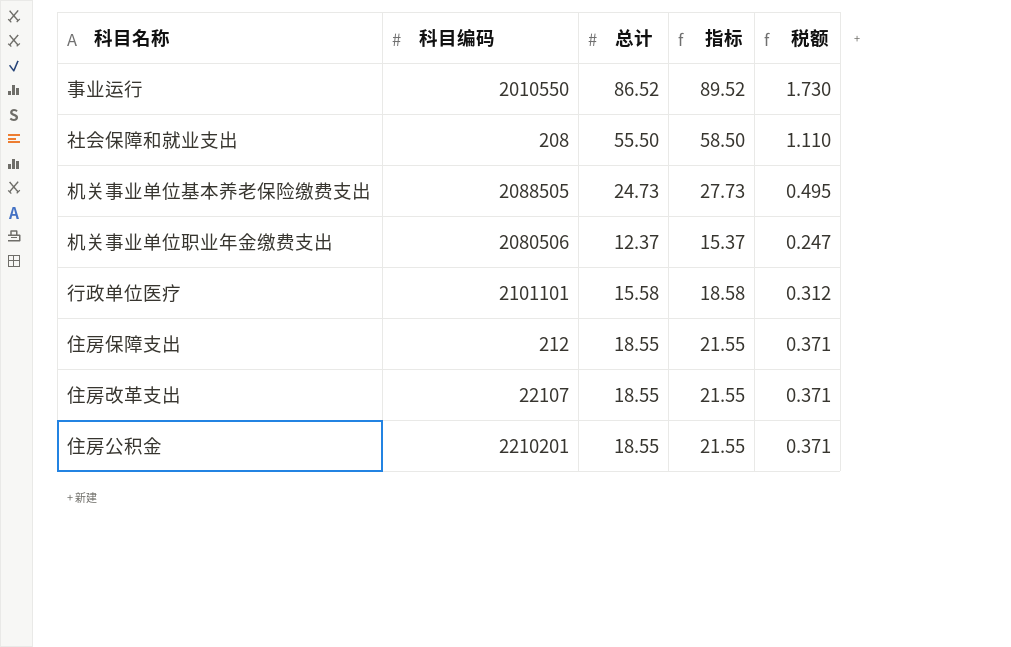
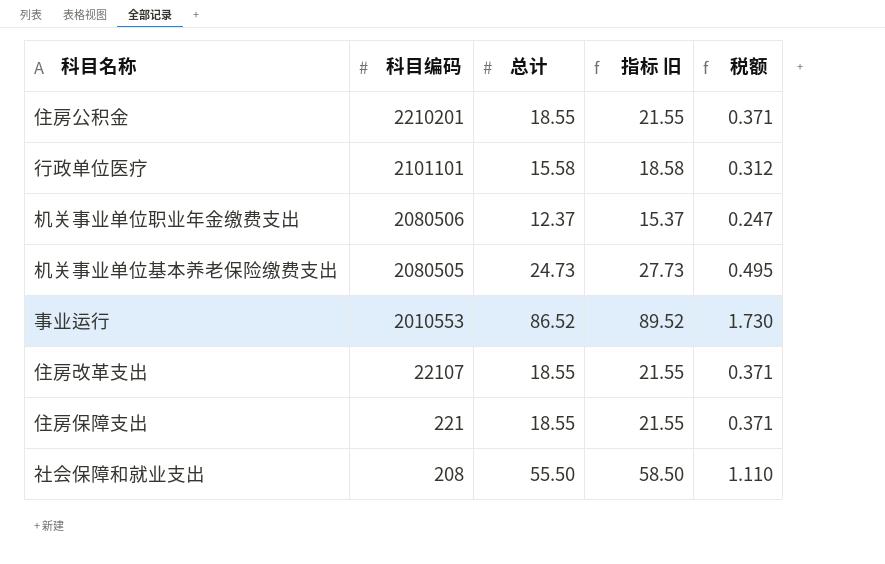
row order: none -> 科目编码 descending
column name: 指标 -> 指标 旧
机关事业单位基本养老保险缴费支出 | 科目编码: 2088505 -> 2080505
事业运行 | 科目编码: 2010550 -> 2010553
住房保障支出 | 科目编码: 212 -> 221

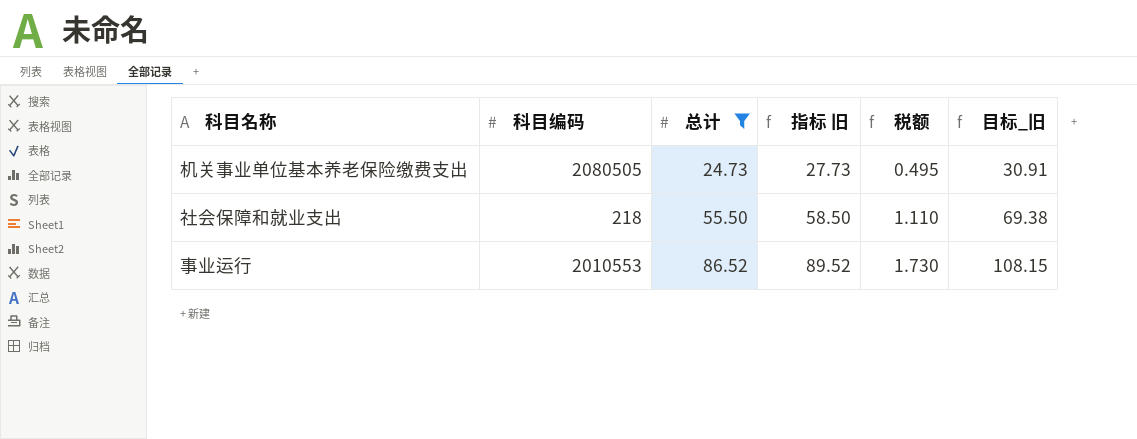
filter: none -> 总计 >= 24.73
row order: 科目编码 descending -> 总计 ascending
column 目标_旧 | formula: none -> [总计] * 1.25
社会保障和就业支出 | 科目编码: 208 -> 218

